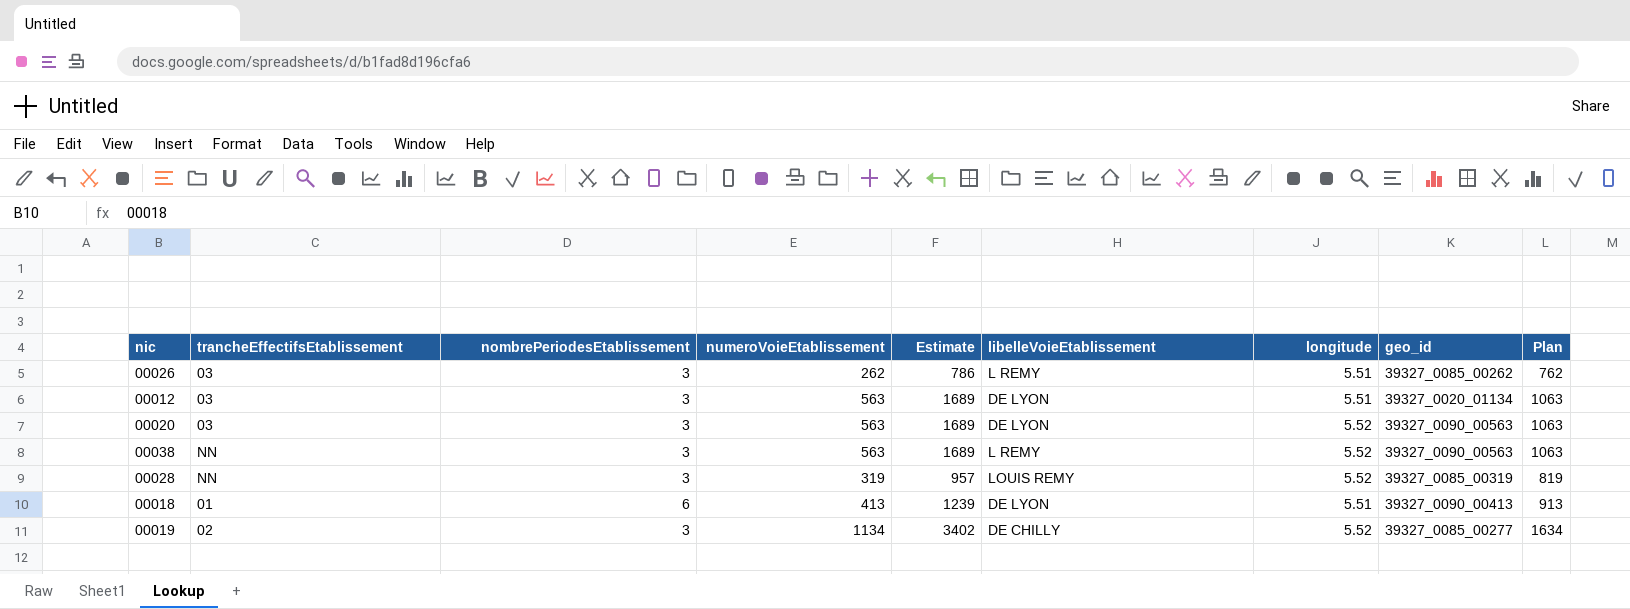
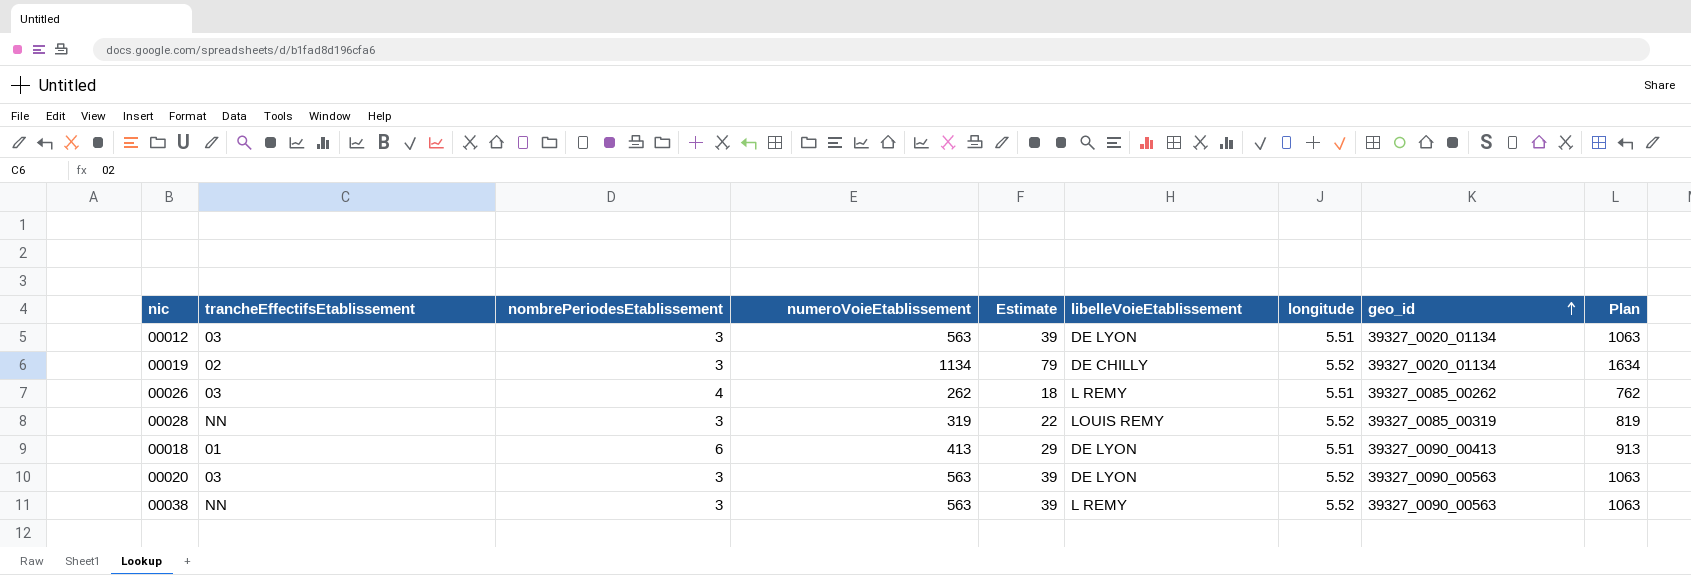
row order: none -> geo_id ascending
column Estimate | formula: [numeroVoieEtablissement] * 3 -> [numeroVoieEtablissement] * 0.07
00019 | geo_id: 39327_0085_00277 -> 39327_0020_01134
00026 | nombrePeriodesEtablissement: 3 -> 4

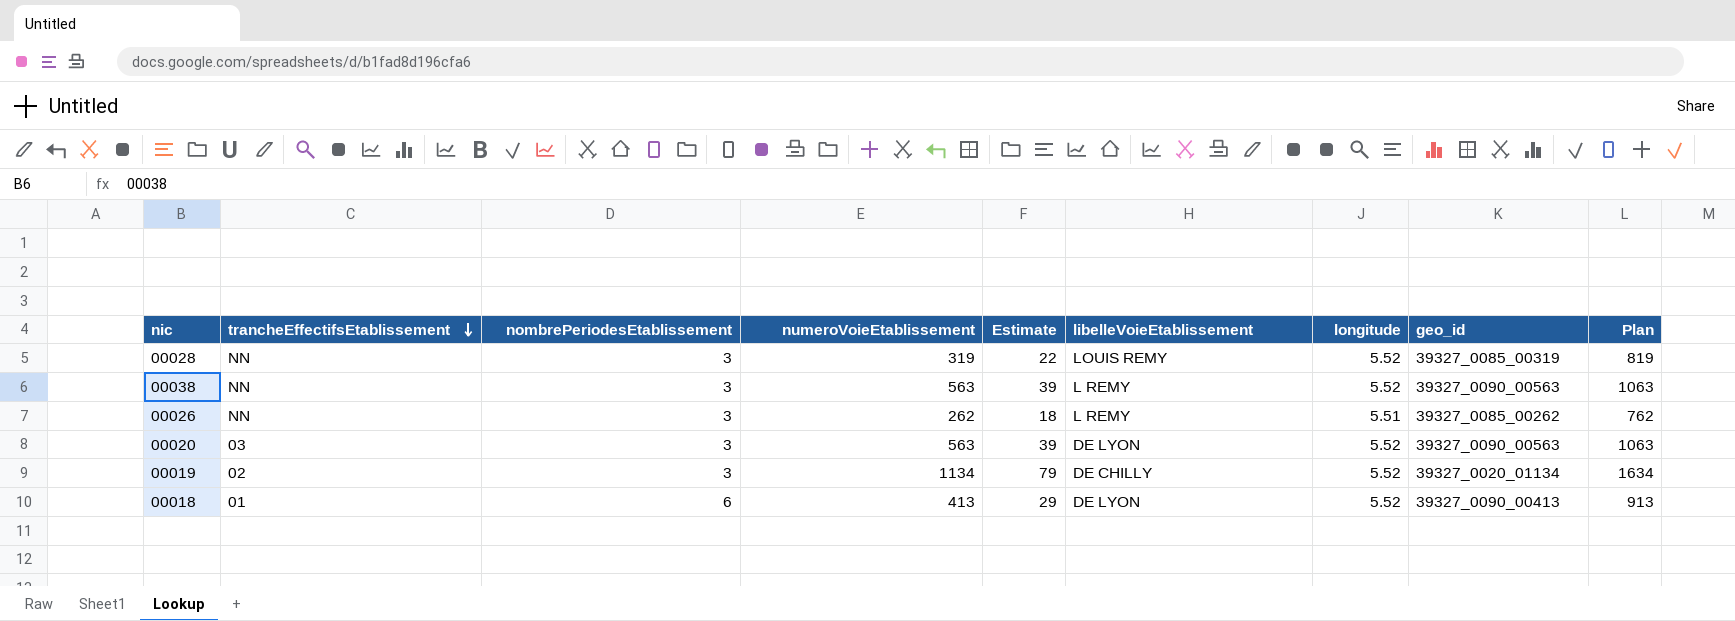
row order: geo_id ascending -> trancheEffectifsEtablissement descending
row 00012: 03 | 3 | 563 | 39 | DE LYON | 5.51 | 39327_0020_01134 | 1063 -> none
00026 | trancheEffectifsEtablissement: 03 -> NN
00026 | nombrePeriodesEtablissement: 4 -> 3
00018 | longitude: 5.51 -> 5.52

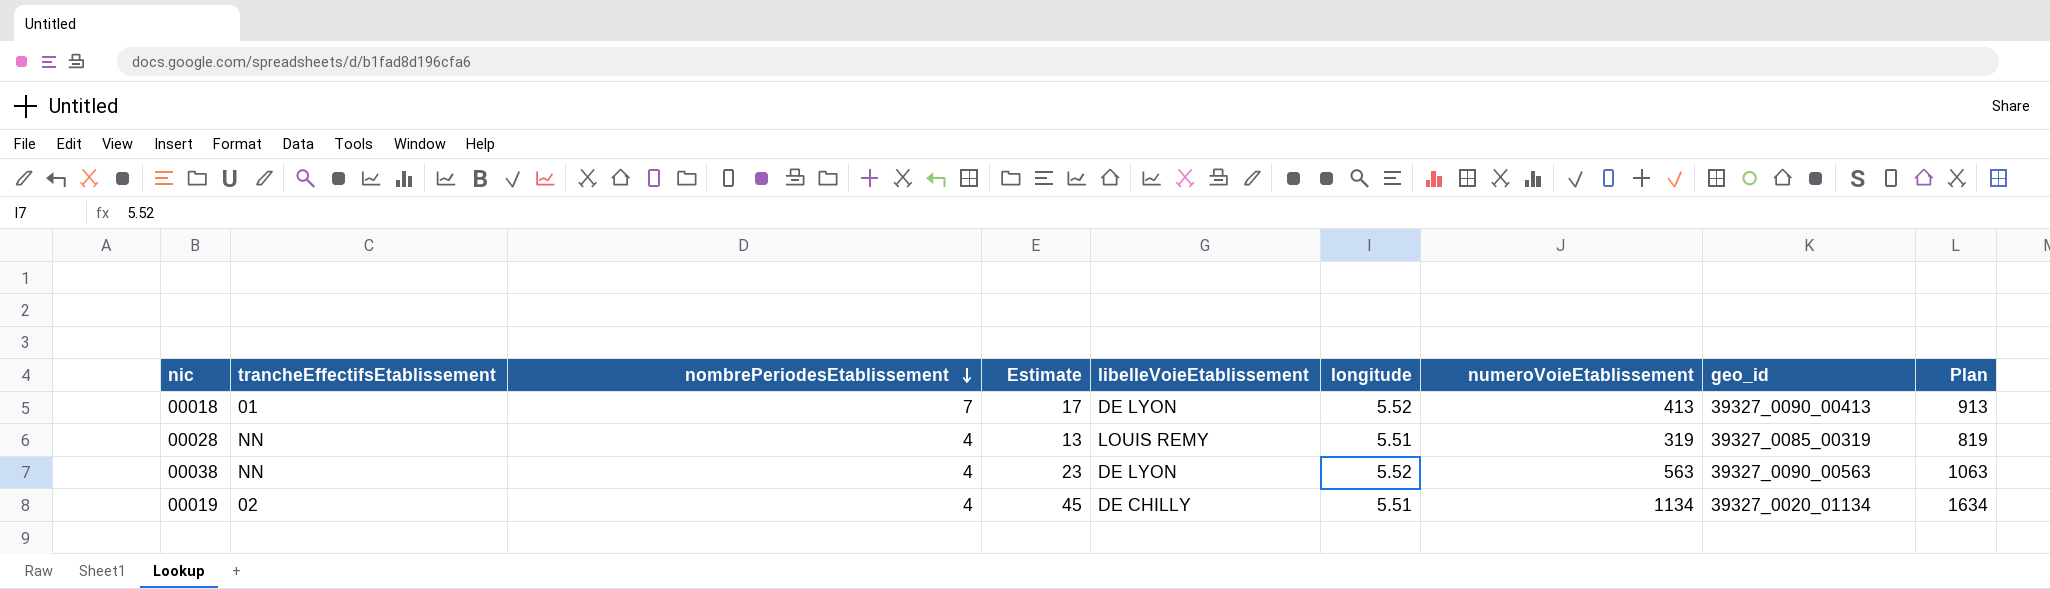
row order: trancheEffectifsEtablissement descending -> nombrePeriodesEtablissement descending
column Estimate | formula: [numeroVoieEtablissement] * 0.07 -> [numeroVoieEtablissement] * 0.04
column numeroVoieEtablissement | position: 4 -> 7
row 00026: NN | 3 | 262 | 18 | L REMY | 5.51 | 39327_0085_00262 | 762 -> none
row 00020: 03 | 3 | 563 | 39 | DE LYON | 5.52 | 39327_0090_00563 | 1063 -> none
00018 | nombrePeriodesEtablissement: 6 -> 7
00028 | nombrePeriodesEtablissement: 3 -> 4
00028 | longitude: 5.52 -> 5.51
00038 | nombrePeriodesEtablissement: 3 -> 4
00038 | libelleVoieEtablissement: L REMY -> DE LYON
00019 | nombrePeriodesEtablissement: 3 -> 4
00019 | longitude: 5.52 -> 5.51

